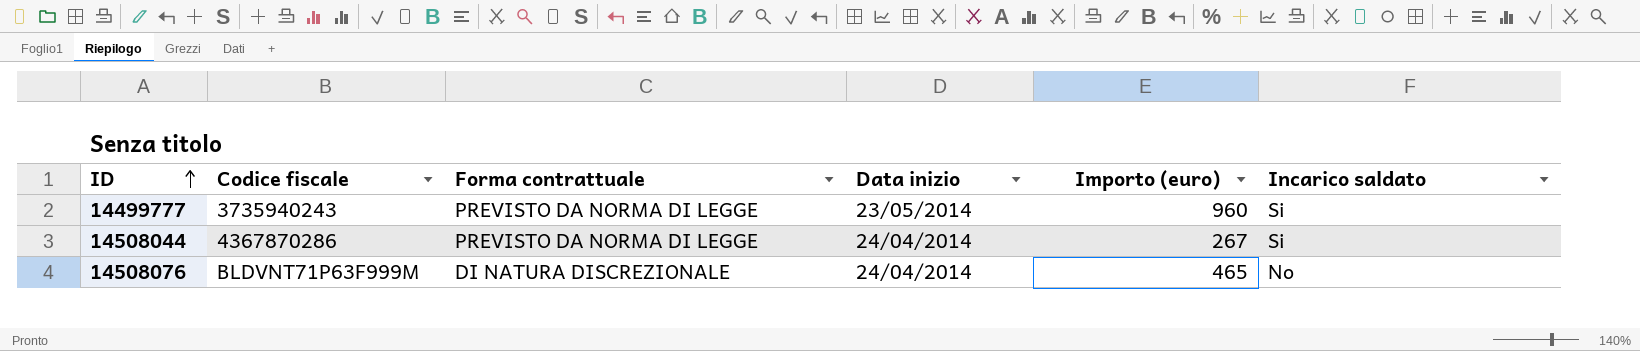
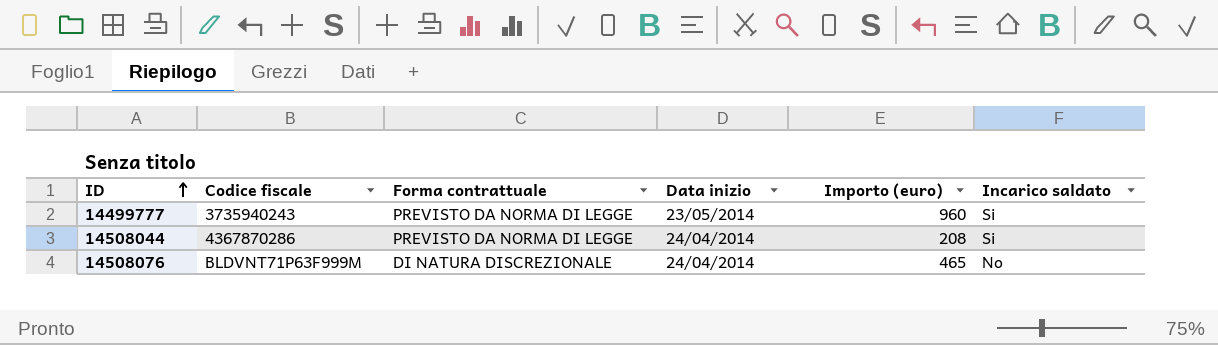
14508044 | Importo (euro): 267 -> 208

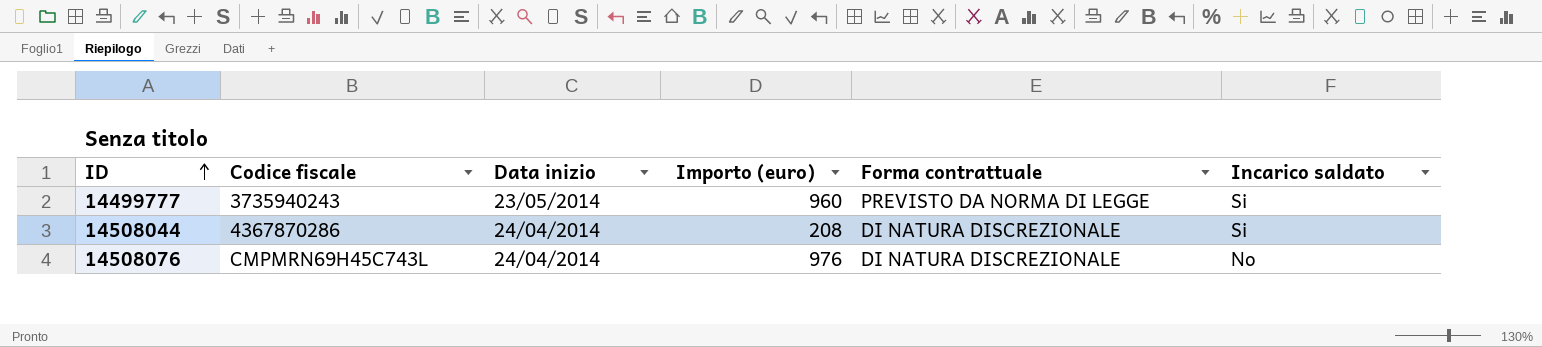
column Forma contrattuale | position: 3 -> 5
14508044 | Forma contrattuale: PREVISTO DA NORMA DI LEGGE -> DI NATURA DISCREZIONALE
14508076 | Codice fiscale: BLDVNT71P63F999M -> CMPMRN69H45C743L
14508076 | Importo (euro): 465 -> 976

